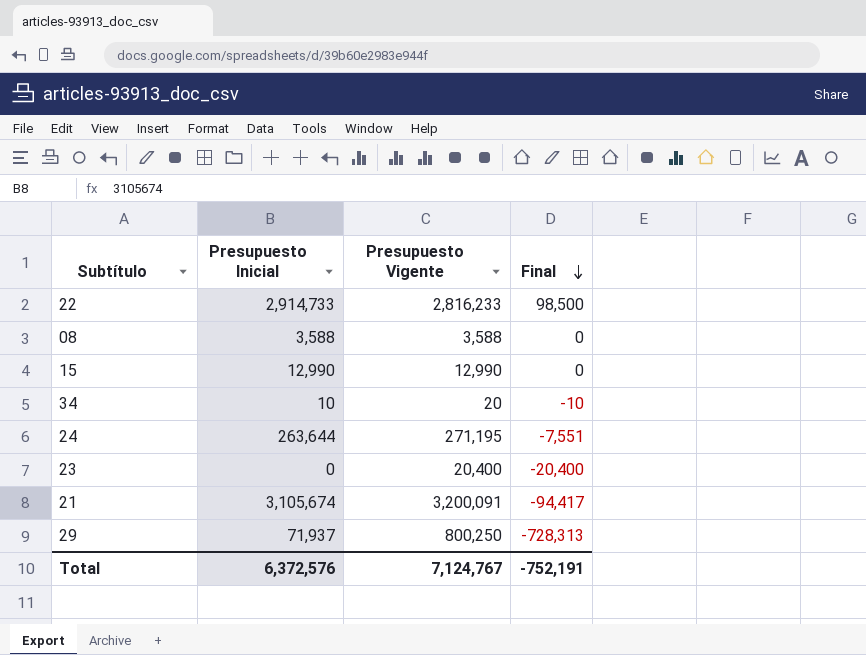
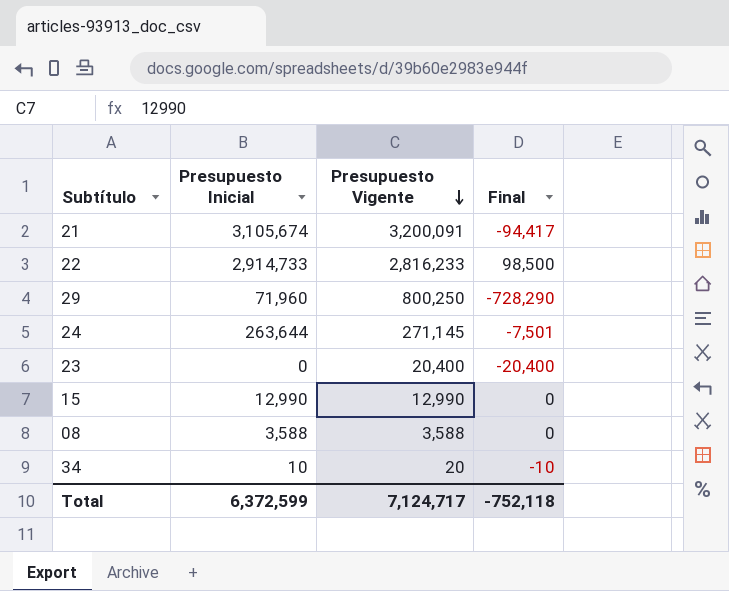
row order: Final descending -> Presupuesto Vigente descending
29 | Presupuesto Inicial: 71,937 -> 71,960
29 | Final: -728,313 -> -728,290
24 | Presupuesto Vigente: 271,195 -> 271,145
24 | Final: -7,551 -> -7,501
Total | Presupuesto Inicial: 6,372,576 -> 6,372,599
Total | Presupuesto Vigente: 7,124,767 -> 7,124,717
Total | Final: -752,191 -> -752,118

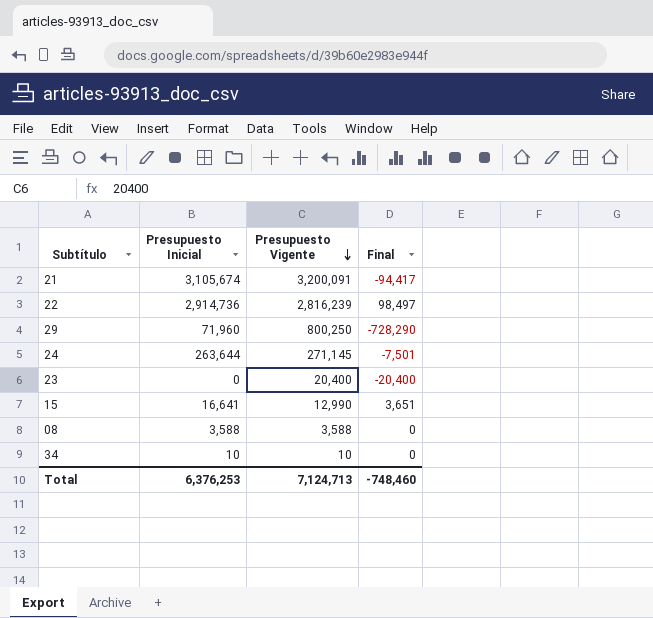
22 | Presupuesto Inicial: 2,914,733 -> 2,914,736
22 | Presupuesto Vigente: 2,816,233 -> 2,816,239
22 | Final: 98,500 -> 98,497
15 | Presupuesto Inicial: 12,990 -> 16,641
15 | Final: 0 -> 3,651
34 | Presupuesto Vigente: 20 -> 10
34 | Final: -10 -> 0
Total | Presupuesto Inicial: 6,372,599 -> 6,376,253
Total | Presupuesto Vigente: 7,124,717 -> 7,124,713
Total | Final: -752,118 -> -748,460

